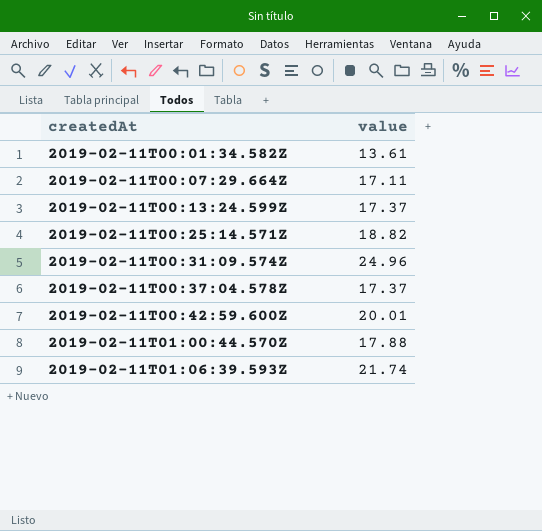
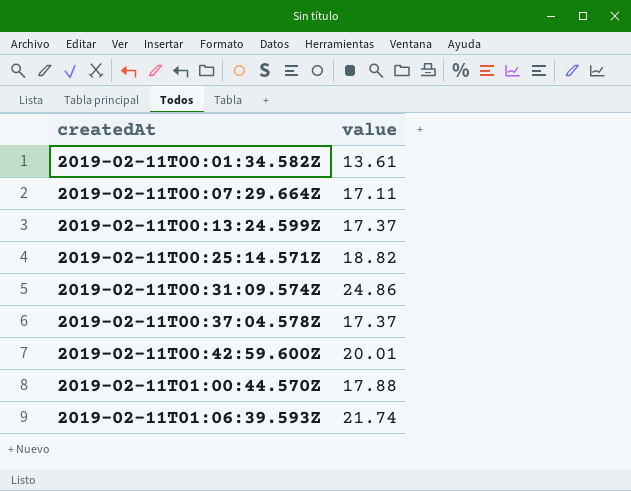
2019-02-11T00:31:09.574Z | value: 24.96 -> 24.86

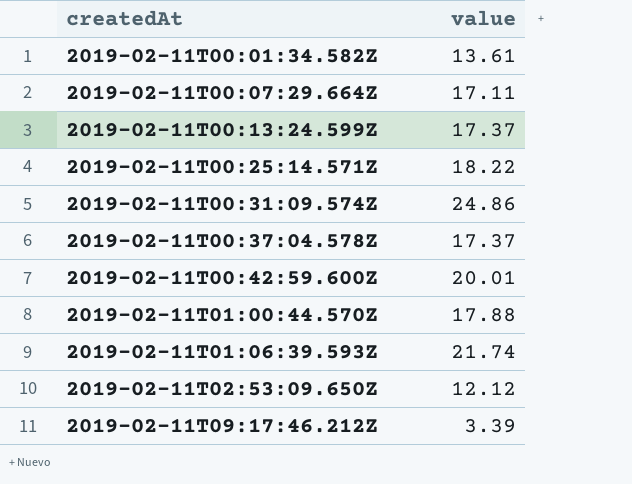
2019-02-11T00:25:14.571Z | value: 18.82 -> 18.22
row 2019-02-11T02:53:09.650Z: none -> 12.12
row 2019-02-11T09:17:46.212Z: none -> 3.39

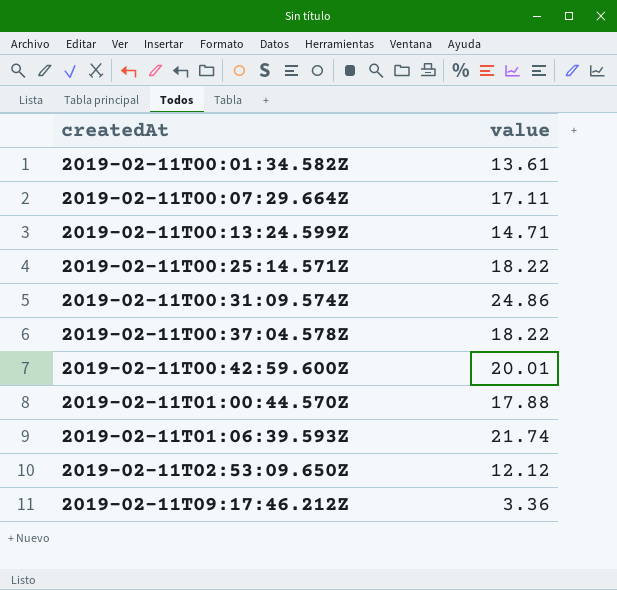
2019-02-11T00:13:24.599Z | value: 17.37 -> 14.71
2019-02-11T00:37:04.578Z | value: 17.37 -> 18.22
2019-02-11T09:17:46.212Z | value: 3.39 -> 3.36

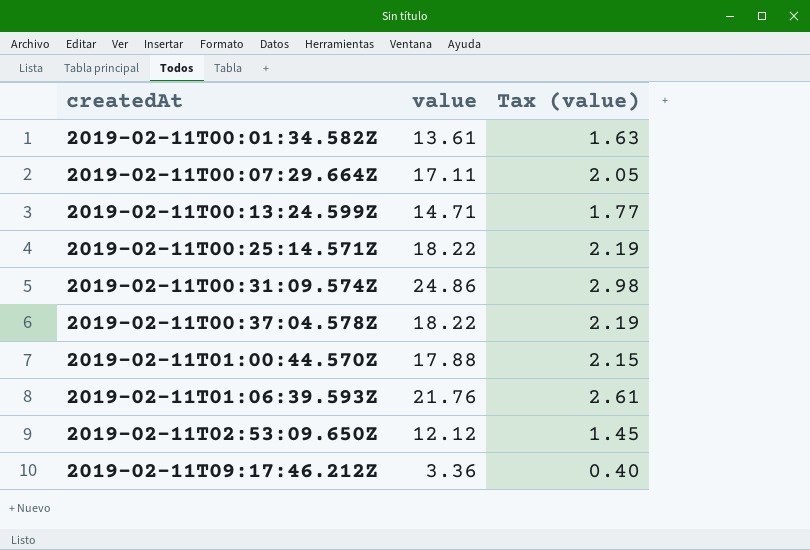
column Tax (value) | formula: none -> [value] * 0.12
row 2019-02-11T00:42:59.600Z: 20.01 -> none
2019-02-11T01:06:39.593Z | value: 21.74 -> 21.76

